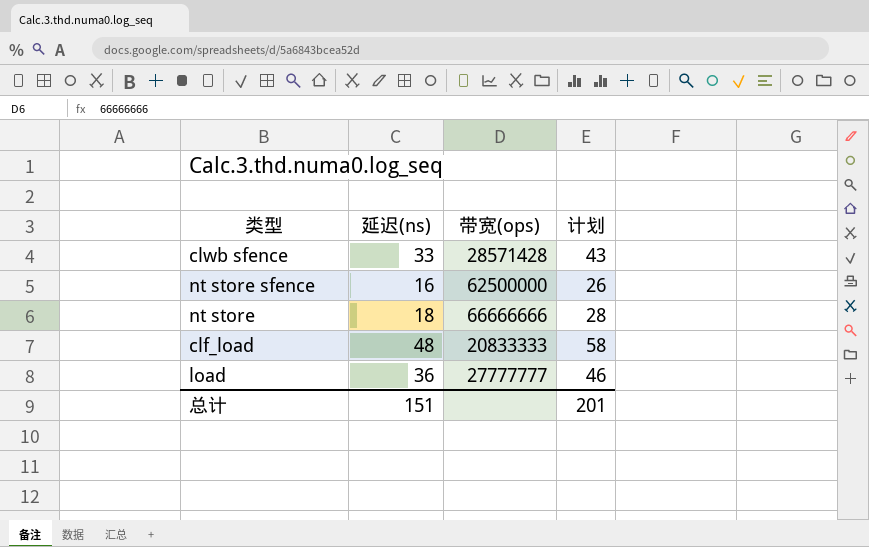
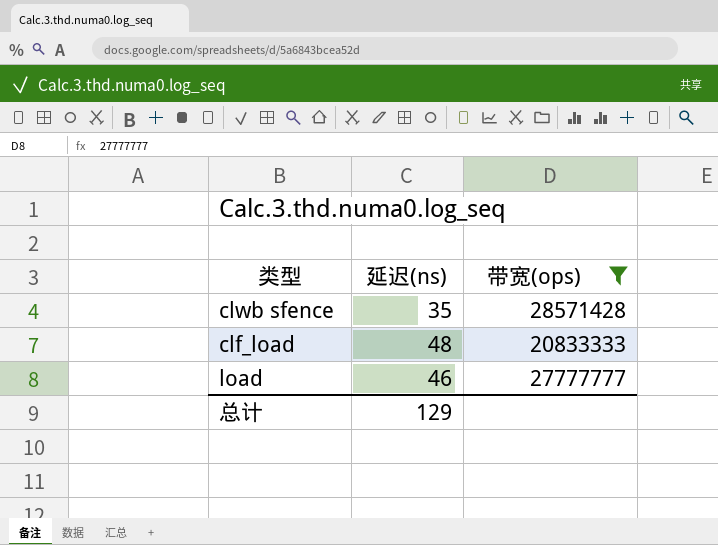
filter: none -> 带宽(ops) <= 28571428
column 计划 | formula: [延迟(ns)] + 10 -> none
clwb sfence | 延迟(ns): 33 -> 35
load | 延迟(ns): 36 -> 46
总计 | 延迟(ns): 151 -> 129

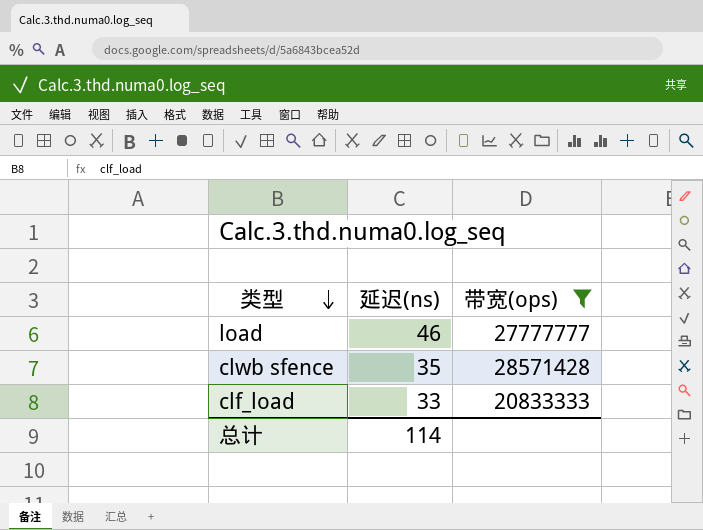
row order: none -> 类型 descending
clf_load | 延迟(ns): 48 -> 33
总计 | 延迟(ns): 129 -> 114

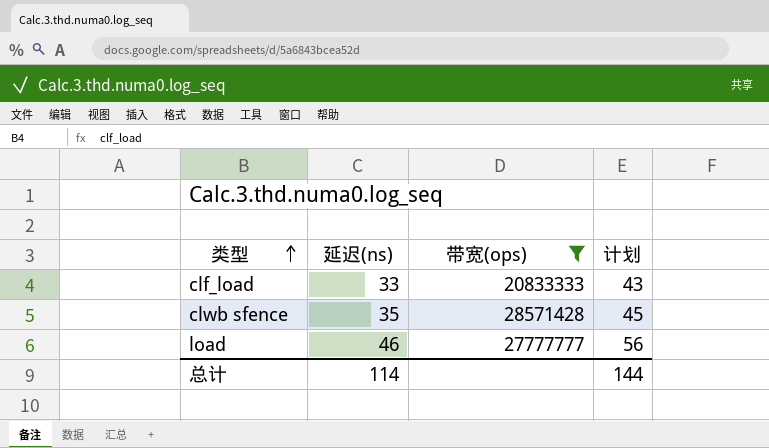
row order: 类型 descending -> 类型 ascending
column 计划 | formula: none -> [延迟(ns)] + 10

